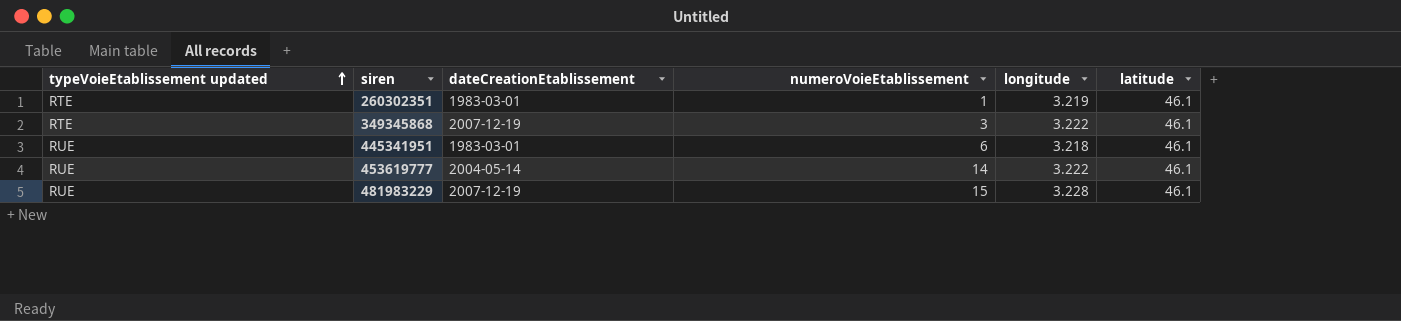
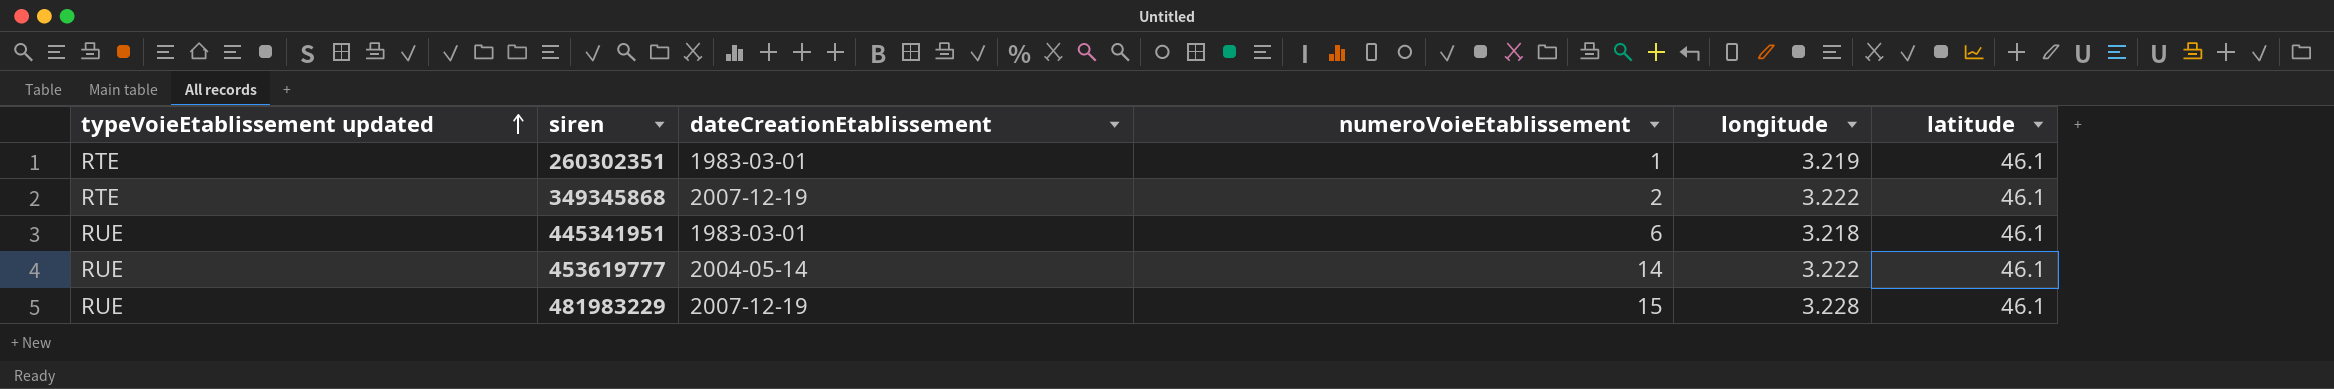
349345868 | numeroVoieEtablissement: 3 -> 2

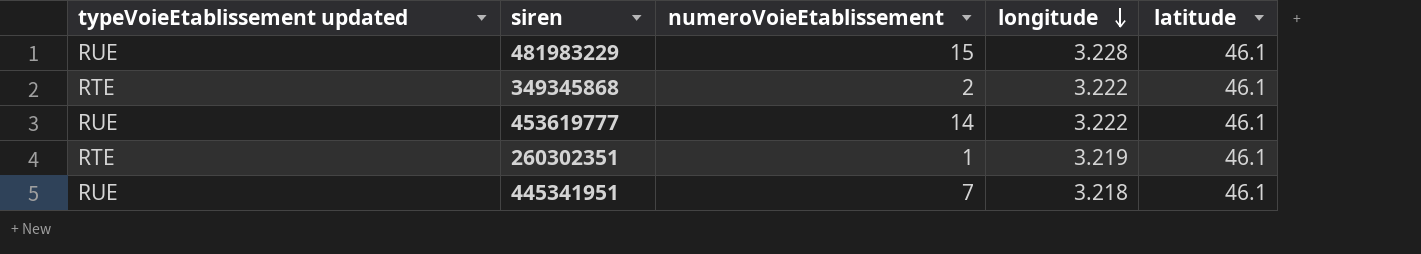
row order: typeVoieEtablissement updated ascending -> longitude descending
column dateCreationEtablissement | position: 3 -> none
445341951 | numeroVoieEtablissement: 6 -> 7

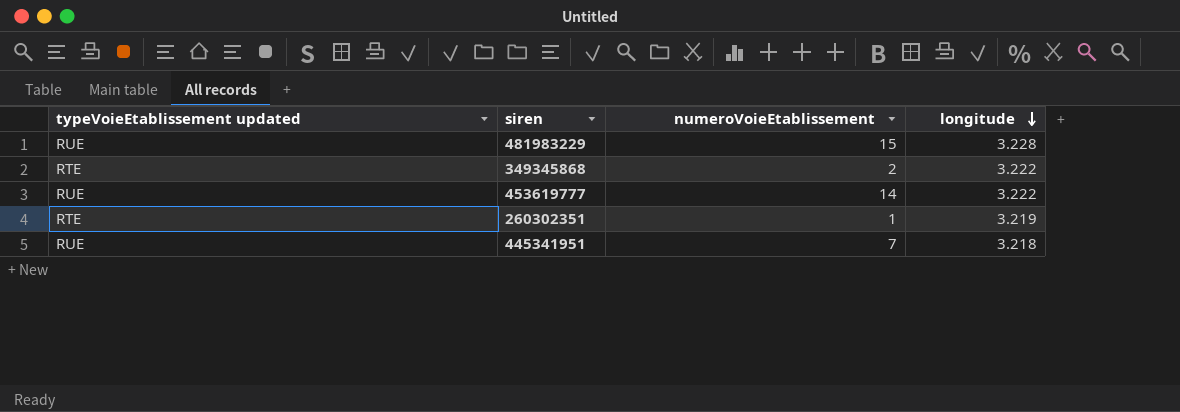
column latitude | position: 5 -> none

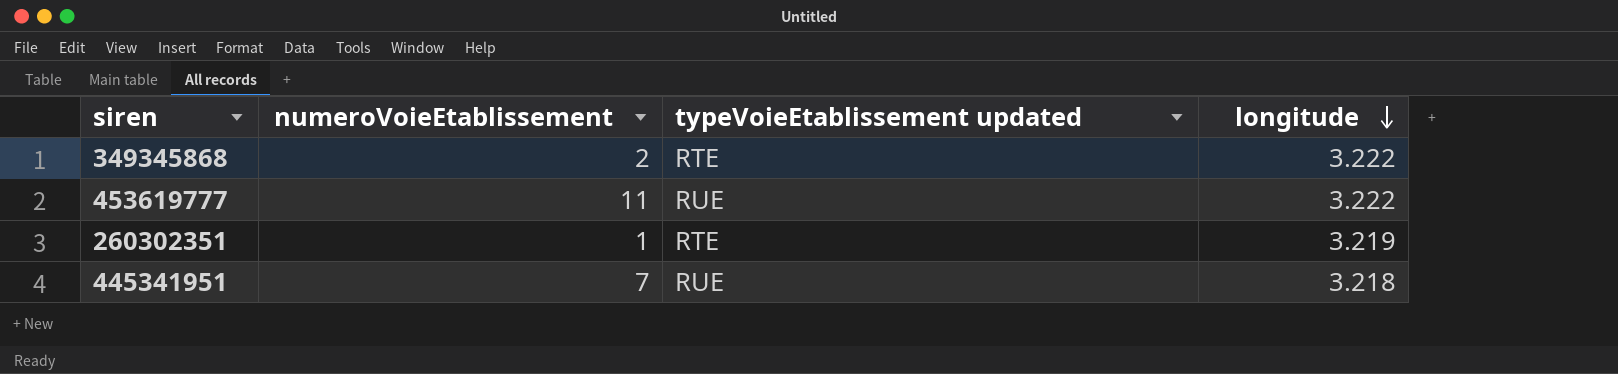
column typeVoieEtablissement updated | position: 1 -> 3
row 481983229: RUE | 15 | 3.228 -> none
453619777 | numeroVoieEtablissement: 14 -> 11

